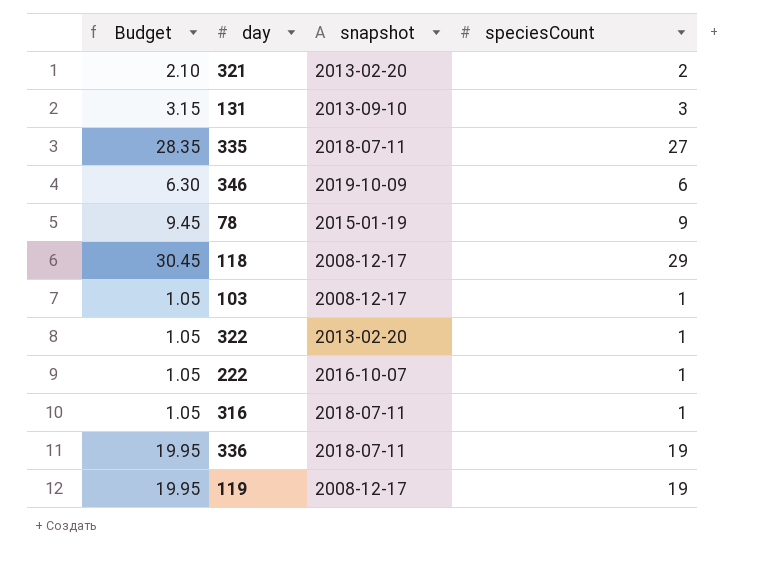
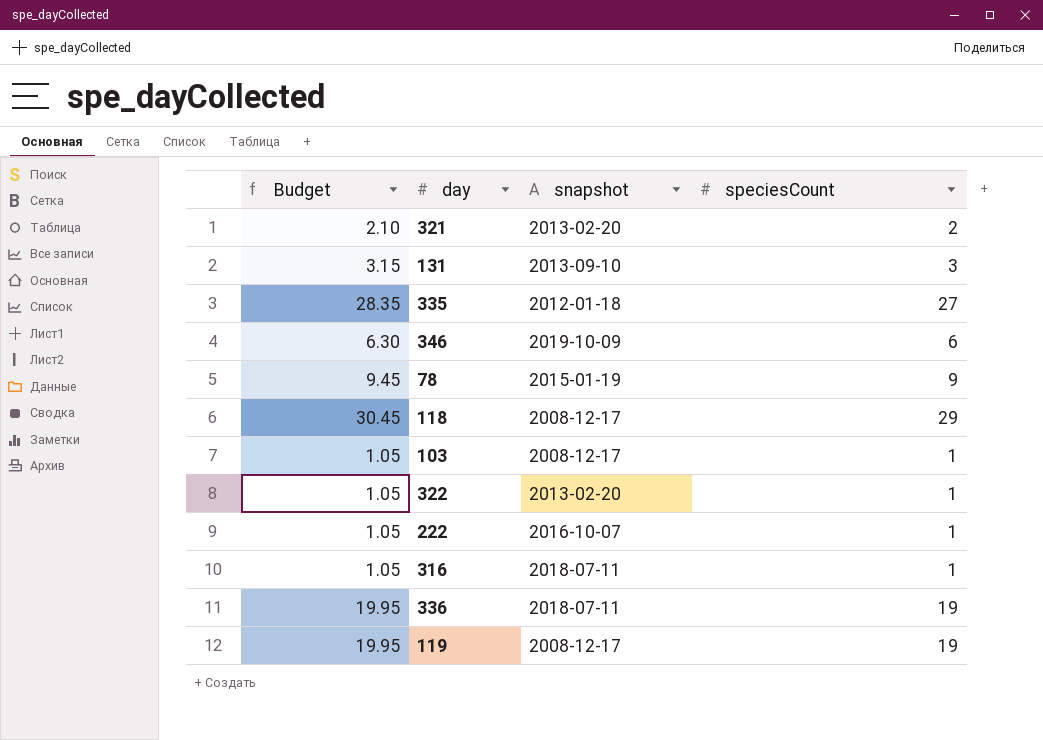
335 | snapshot: 2018-07-11 -> 2012-01-18

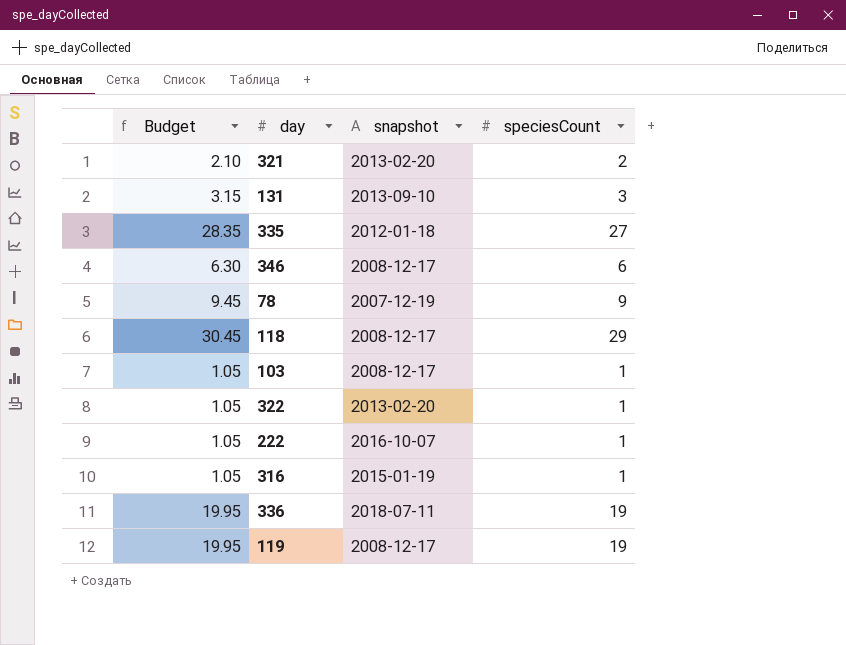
346 | snapshot: 2019-10-09 -> 2008-12-17
78 | snapshot: 2015-01-19 -> 2007-12-19
316 | snapshot: 2018-07-11 -> 2015-01-19

